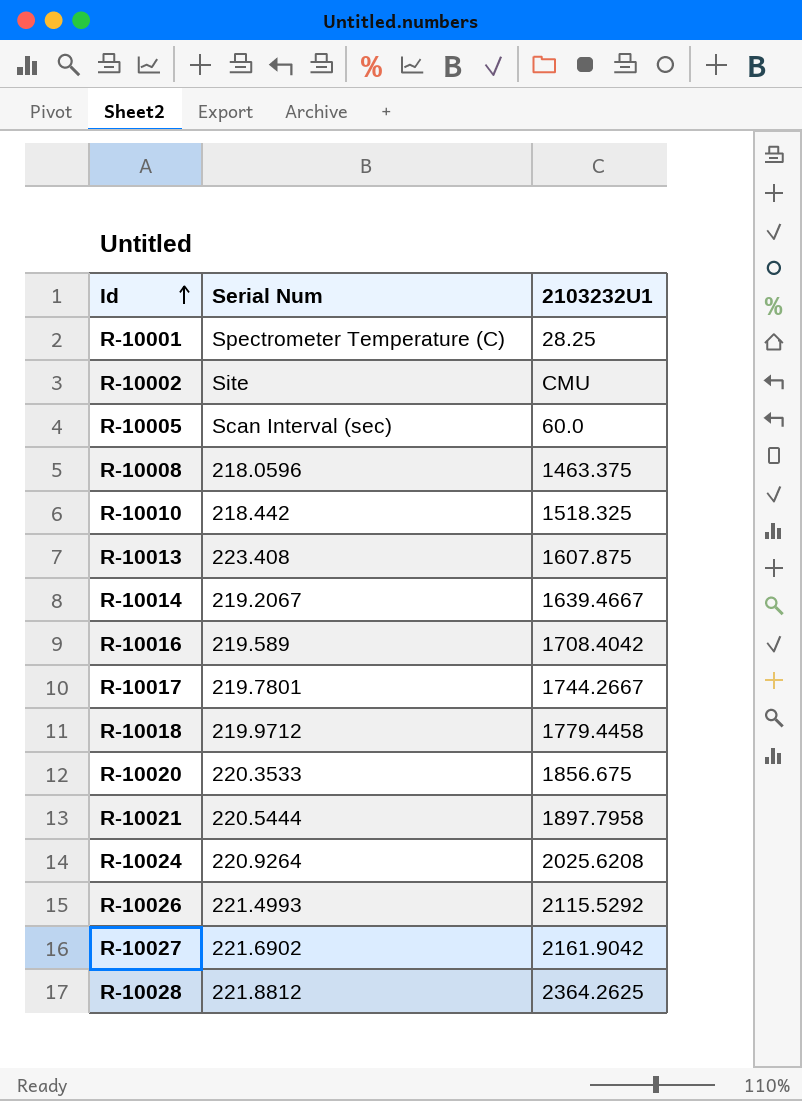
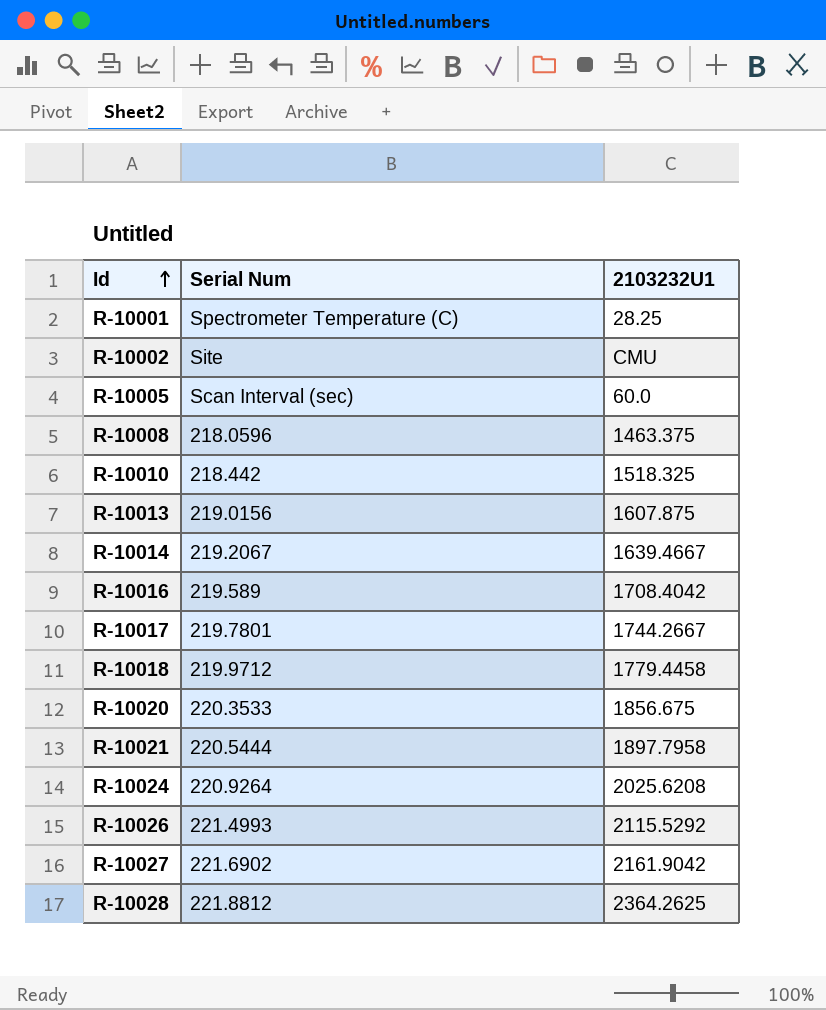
R-10013 | Serial Num: 223.408 -> 219.0156

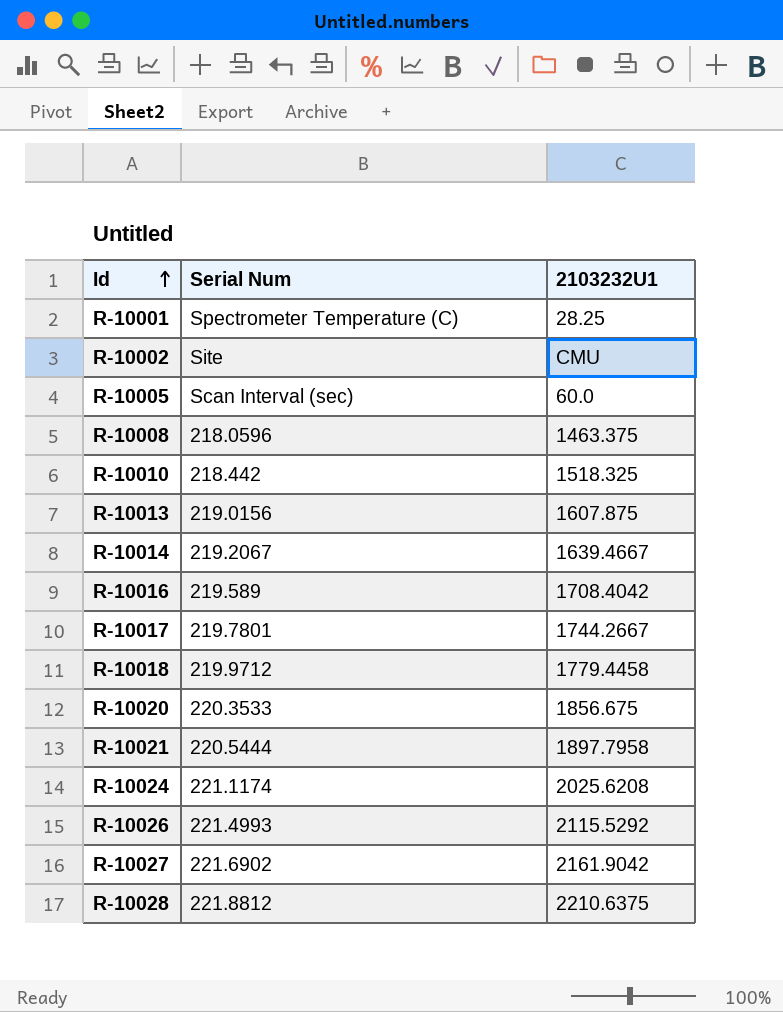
R-10024 | Serial Num: 220.9264 -> 221.1174
R-10028 | 2103232U1: 2364.2625 -> 2210.6375

